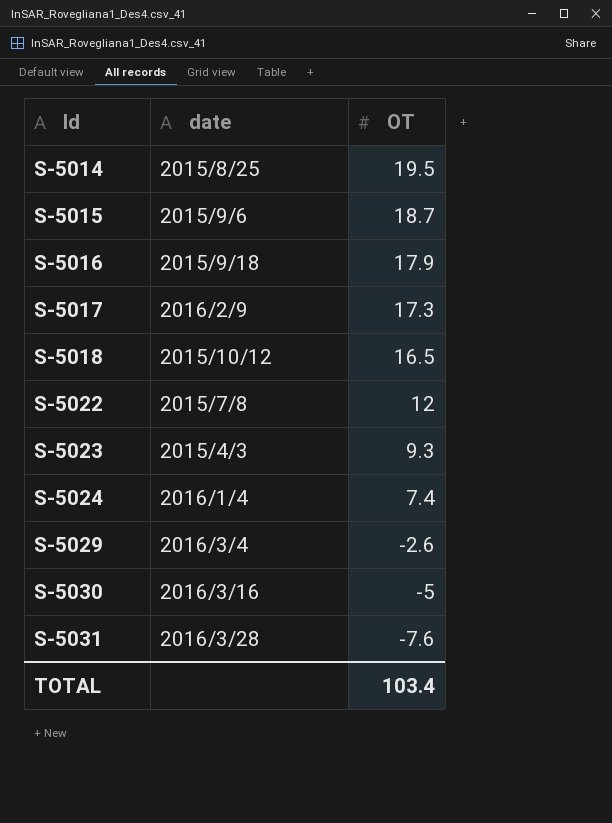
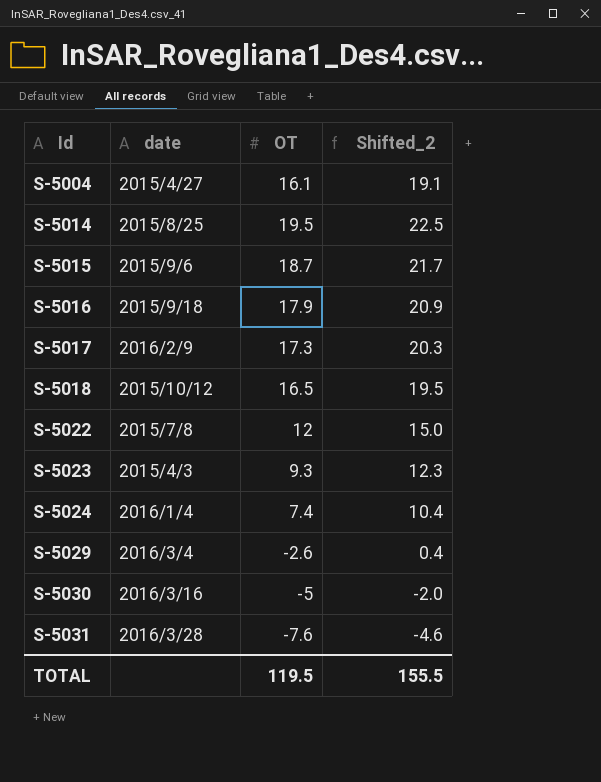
column Shifted_2 | formula: none -> [OT] + 3
row S-5004: none -> 2015/4/27 | 16.1 | 19.1
TOTAL | OT: 103.4 -> 119.5

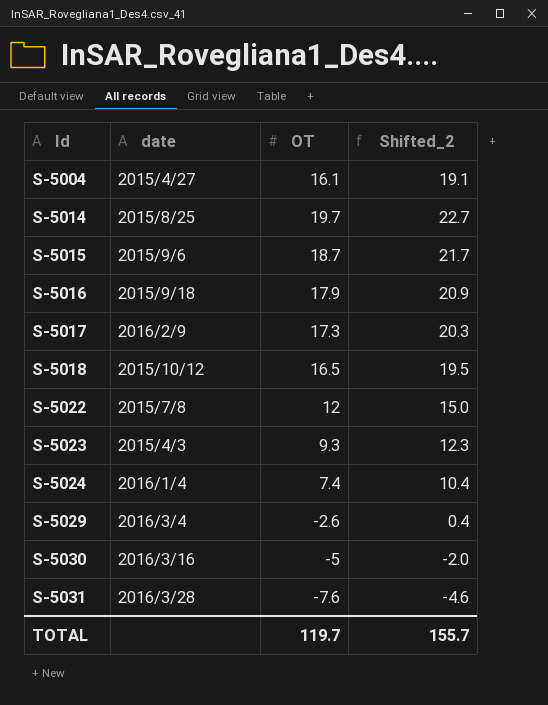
S-5014 | OT: 19.5 -> 19.7
S-5014 | Shifted_2: 22.5 -> 22.7
TOTAL | OT: 119.5 -> 119.7
TOTAL | Shifted_2: 155.5 -> 155.7

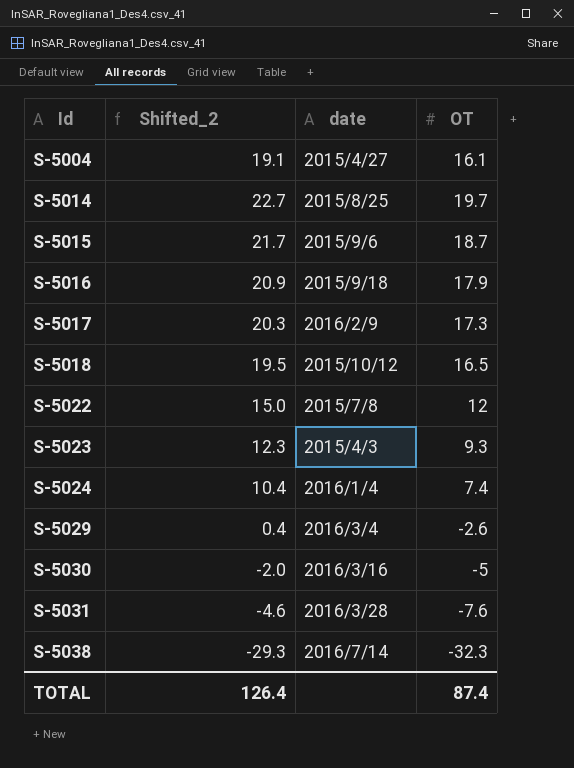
column Shifted_2 | position: 4 -> 2
row S-5038: none -> -29.3 | 2016/7/14 | -32.3
TOTAL | Shifted_2: 155.7 -> 126.4
TOTAL | OT: 119.7 -> 87.4

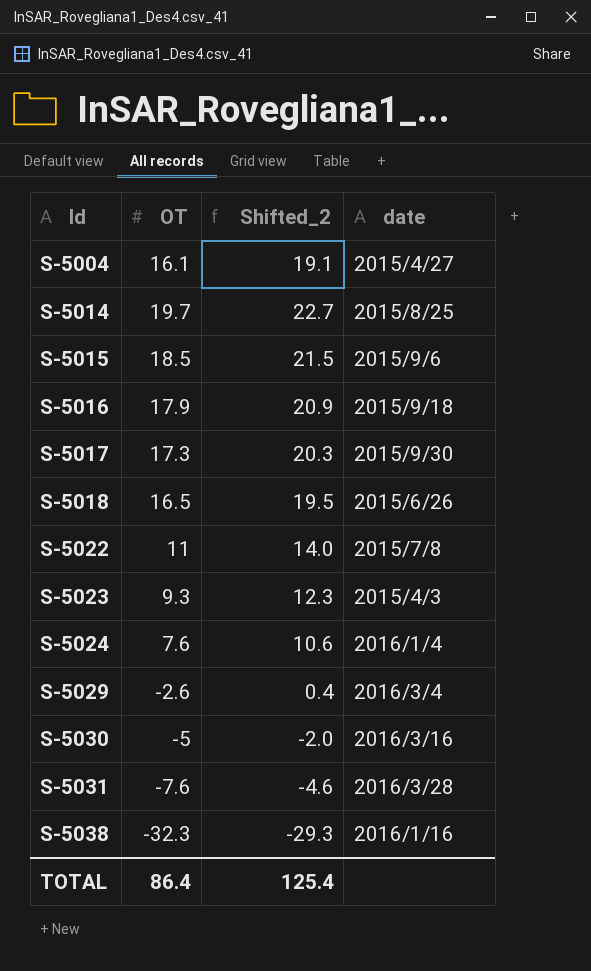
column OT | position: 4 -> 2
S-5015 | OT: 18.7 -> 18.5
S-5015 | Shifted_2: 21.7 -> 21.5
S-5017 | date: 2016/2/9 -> 2015/9/30
S-5018 | date: 2015/10/12 -> 2015/6/26
S-5022 | OT: 12 -> 11
S-5022 | Shifted_2: 15.0 -> 14.0
S-5024 | OT: 7.4 -> 7.6
S-5024 | Shifted_2: 10.4 -> 10.6
S-5038 | date: 2016/7/14 -> 2016/1/16
TOTAL | OT: 87.4 -> 86.4
TOTAL | Shifted_2: 126.4 -> 125.4

